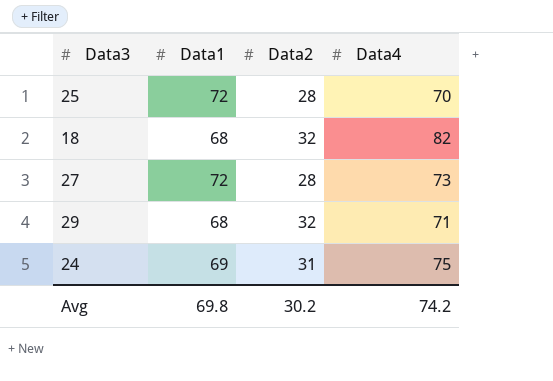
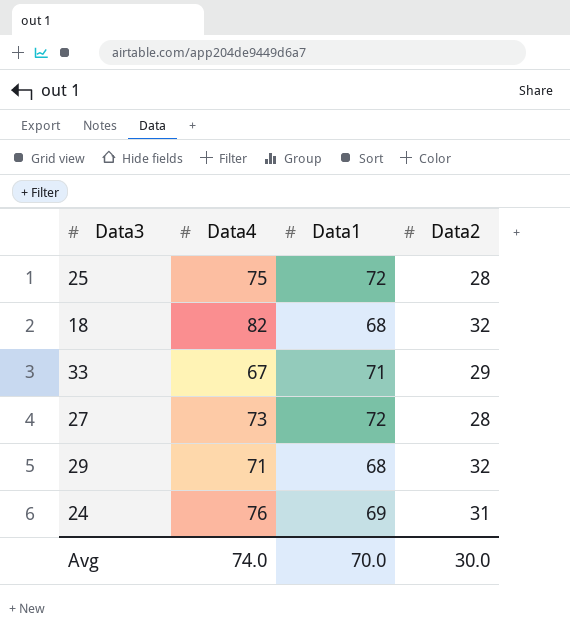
column Data4 | position: 4 -> 2
25 | Data4: 70 -> 75
row 33: none -> 67 | 71 | 29
24 | Data4: 75 -> 76
Avg | Data4: 74.2 -> 74.0
Avg | Data1: 69.8 -> 70.0
Avg | Data2: 30.2 -> 30.0

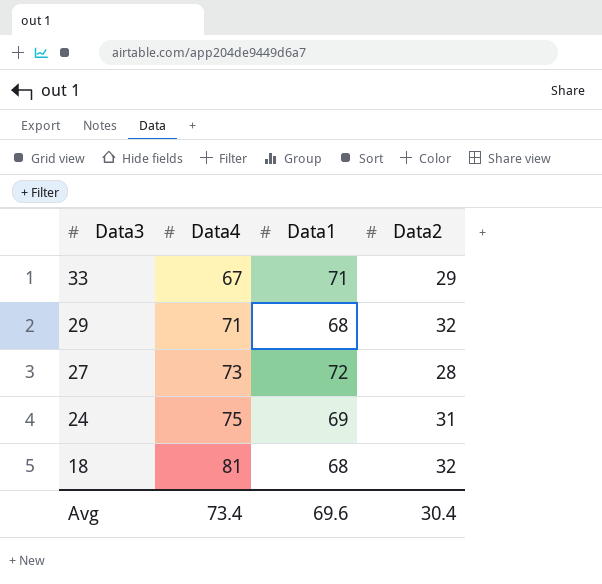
row order: none -> Data3 descending
row 25: 75 | 72 | 28 -> none
24 | Data4: 76 -> 75
18 | Data4: 82 -> 81
Avg | Data4: 74.0 -> 73.4
Avg | Data1: 70.0 -> 69.6
Avg | Data2: 30.0 -> 30.4

